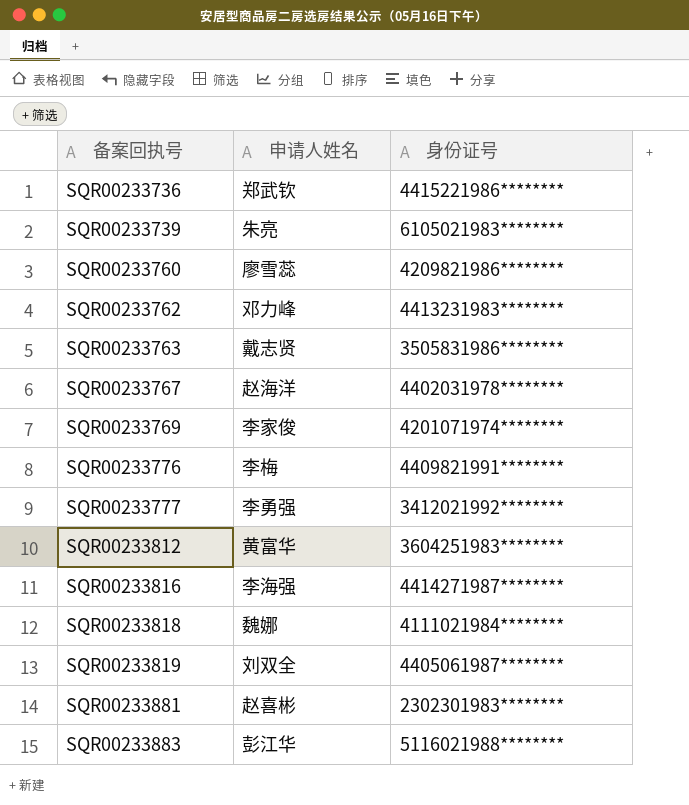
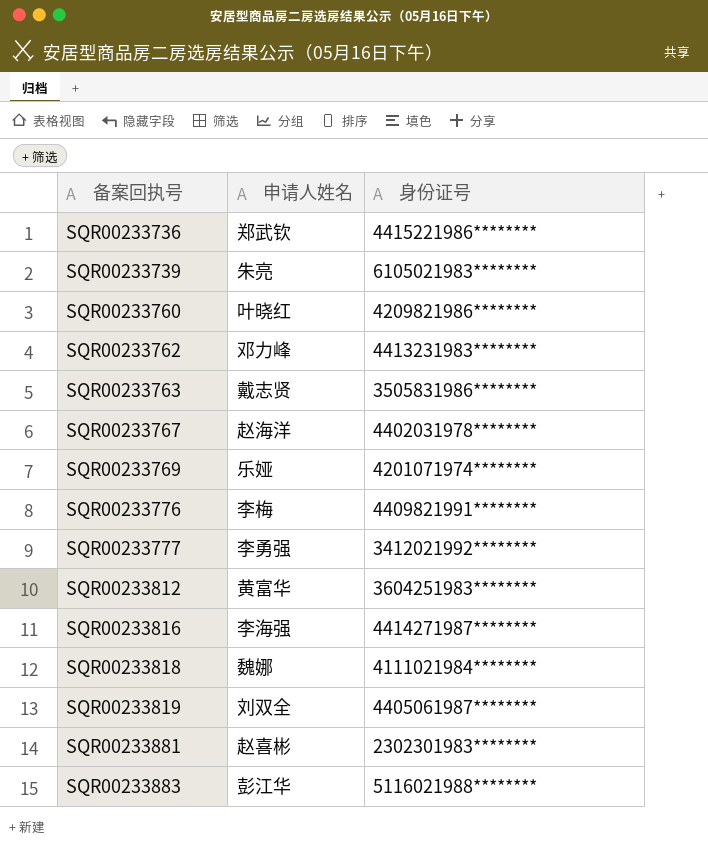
SQR00233760 | 申请人姓名: 廖雪蕊 -> 叶晓红
SQR00233769 | 申请人姓名: 李家俊 -> 乐娅

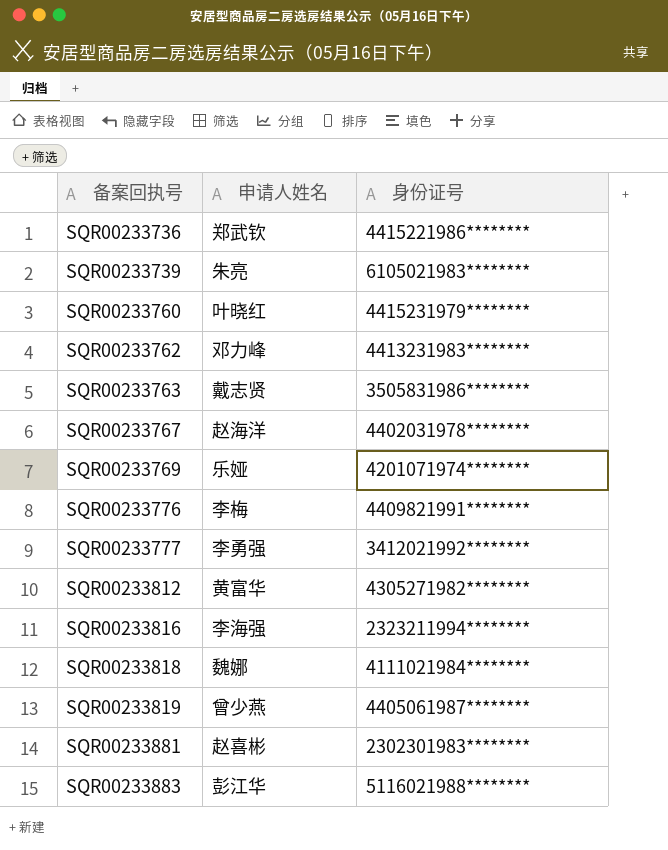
SQR00233760 | 身份证号: 4209821986******** -> 4415231979********
SQR00233812 | 身份证号: 3604251983******** -> 4305271982********
SQR00233816 | 身份证号: 4414271987******** -> 2323211994********
SQR00233819 | 申请人姓名: 刘双全 -> 曾少燕

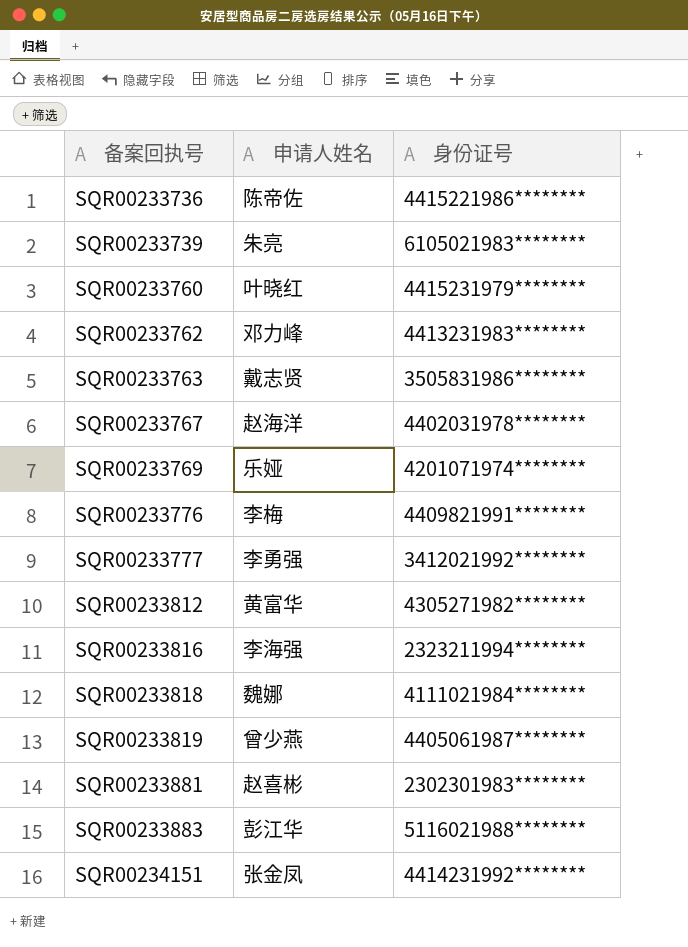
SQR00233736 | 申请人姓名: 郑武钦 -> 陈帝佐
row SQR00234151: none -> 张金凤 | 4414231992********

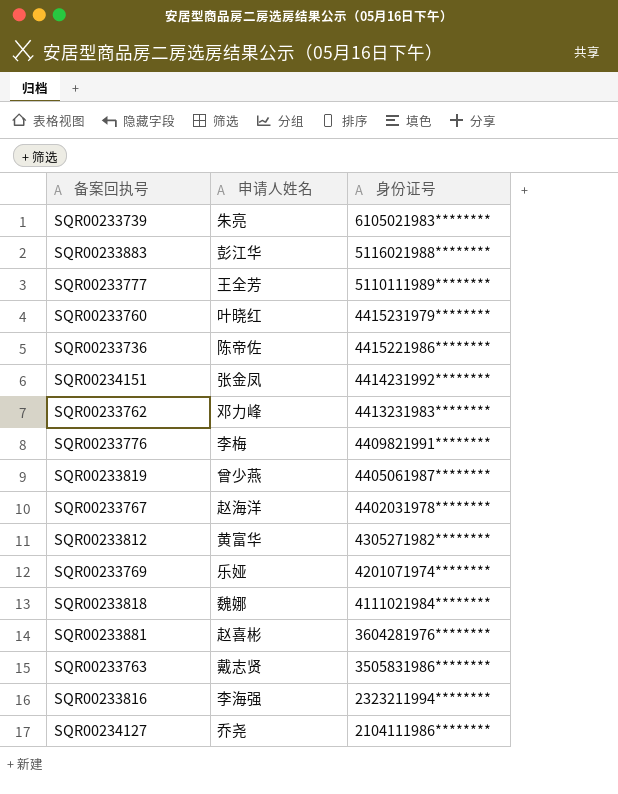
row order: 备案回执号 ascending -> 身份证号 descending
SQR00233777 | 申请人姓名: 李勇强 -> 王全芳
SQR00233777 | 身份证号: 3412021992******** -> 5110111989********
SQR00233881 | 身份证号: 2302301983******** -> 3604281976********
row SQR00234127: none -> 乔尧 | 2104111986********

